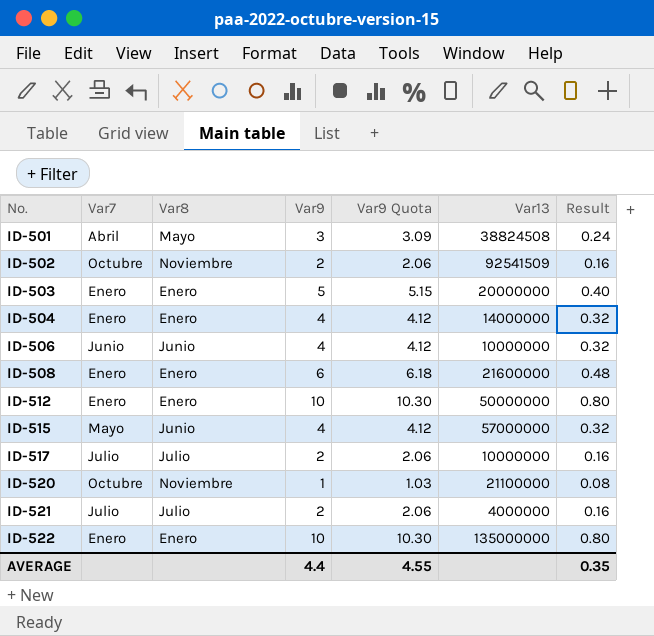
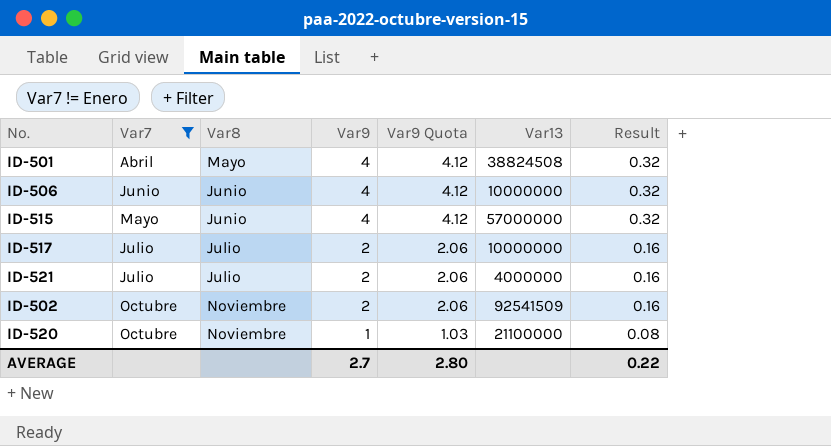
filter: none -> Var7 != Enero
row order: No. ascending -> Var8 ascending
ID-501 | Var9: 3 -> 4
ID-501 | Var9 Quota: 3.09 -> 4.12
ID-501 | Result: 0.24 -> 0.32
AVERAGE | Var9: 4.4 -> 2.7
AVERAGE | Var9 Quota: 4.55 -> 2.80
AVERAGE | Result: 0.35 -> 0.22

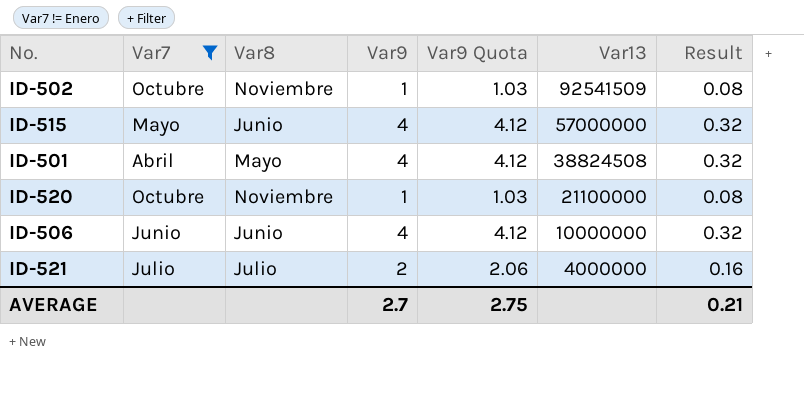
row order: Var8 ascending -> Var13 descending
row ID-517: Julio | Julio | 2 | 2.06 | 10000000 | 0.16 -> none
ID-502 | Var9: 2 -> 1
ID-502 | Var9 Quota: 2.06 -> 1.03
ID-502 | Result: 0.16 -> 0.08
AVERAGE | Var9 Quota: 2.80 -> 2.75
AVERAGE | Result: 0.22 -> 0.21

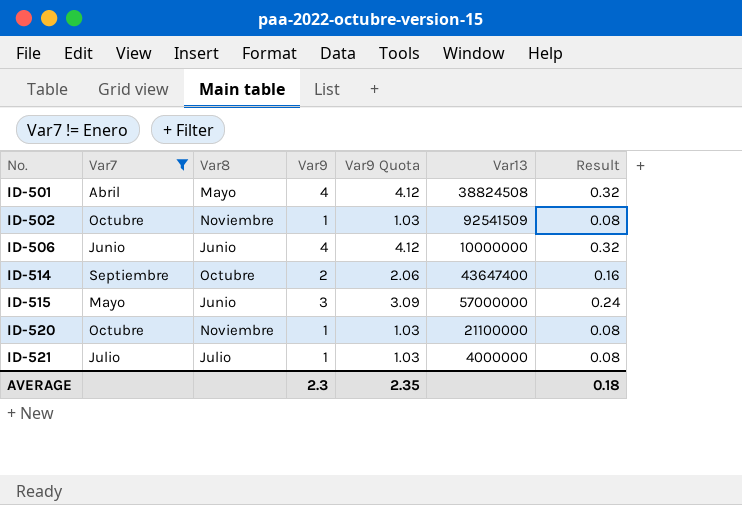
row order: Var13 descending -> No. ascending
row ID-514: none -> Septiembre | Octubre | 2 | 2.06 | 43647400 | 0.16
ID-515 | Var9: 4 -> 3
ID-515 | Var9 Quota: 4.12 -> 3.09
ID-515 | Result: 0.32 -> 0.24
ID-521 | Var9: 2 -> 1
ID-521 | Var9 Quota: 2.06 -> 1.03
ID-521 | Result: 0.16 -> 0.08
AVERAGE | Var9: 2.7 -> 2.3
AVERAGE | Var9 Quota: 2.75 -> 2.35
AVERAGE | Result: 0.21 -> 0.18

